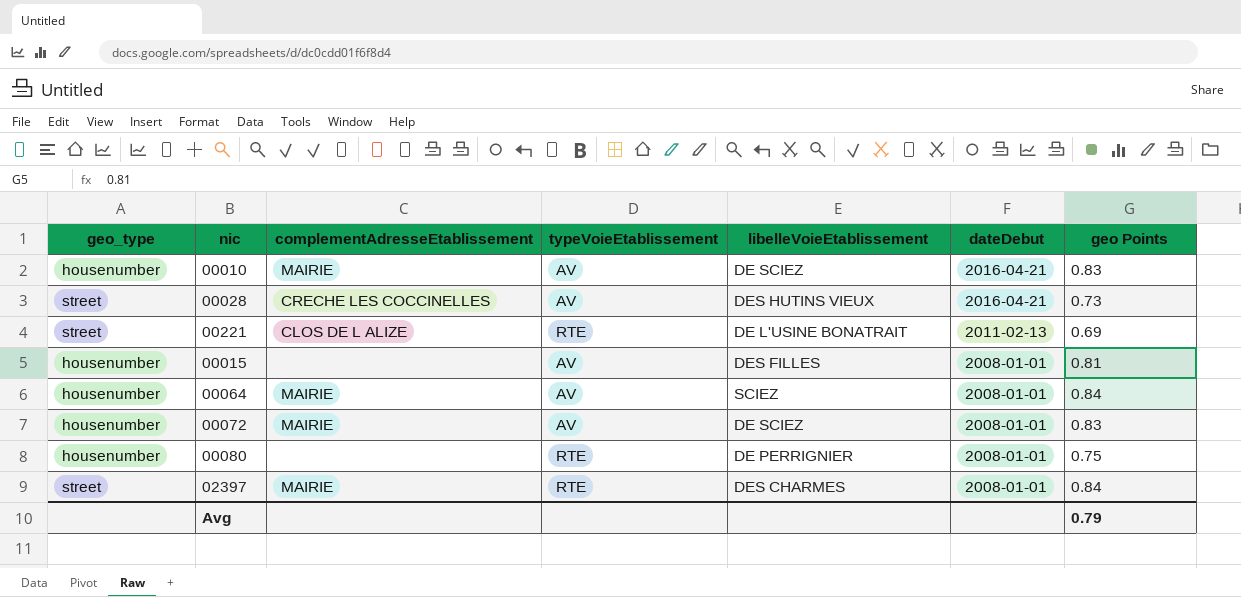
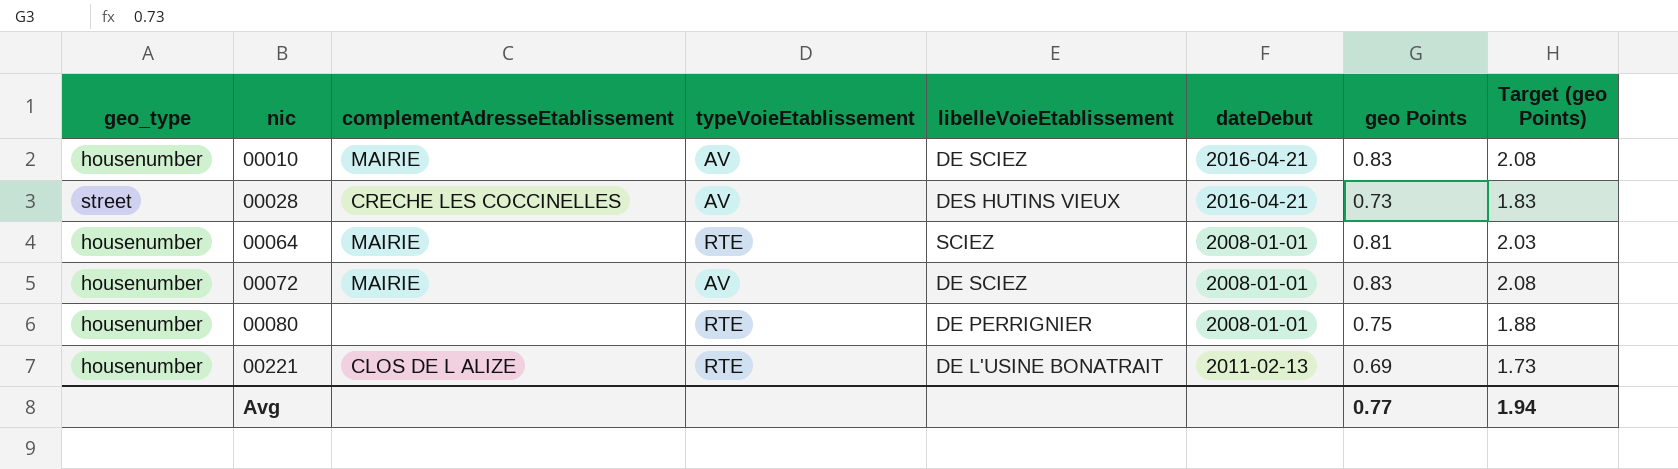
row order: dateDebut descending -> nic ascending
column Target (geo Points) | formula: none -> [geo Points] * 2.5
row 00015: housenumber | none | AV | DES FILLES | 2008-01-01 | 0.81 -> none
row 02397: street | MAIRIE | RTE | DES CHARMES | 2008-01-01 | 0.84 -> none
00064 | typeVoieEtablissement: AV -> RTE
00064 | geo Points: 0.84 -> 0.81
00221 | geo_type: street -> housenumber
Avg | geo Points: 0.79 -> 0.77

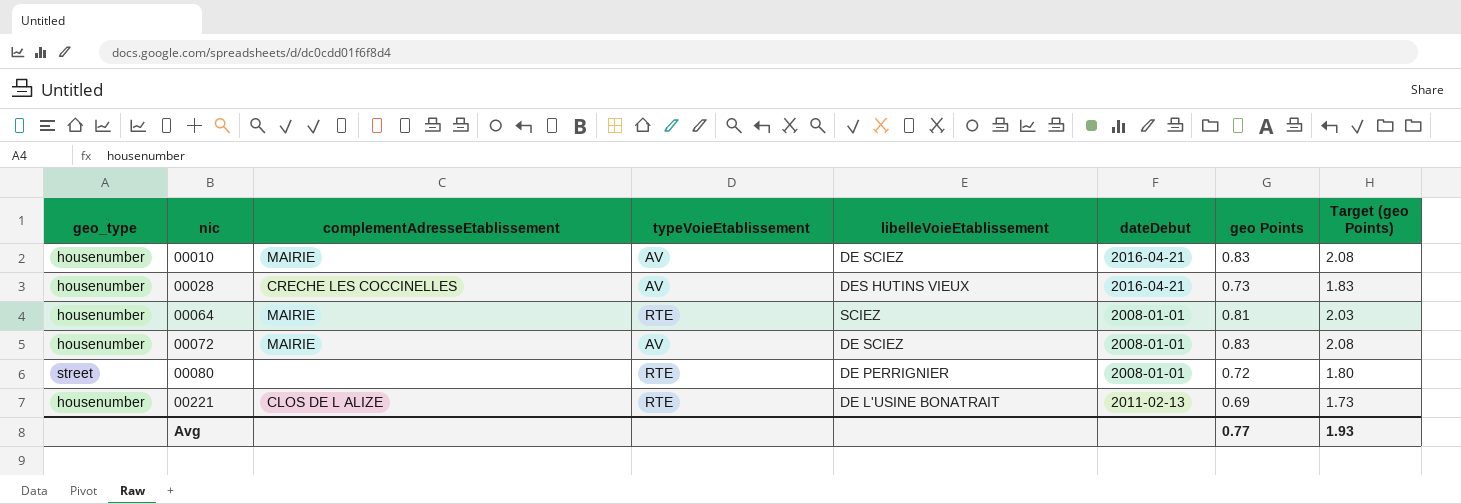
00028 | geo_type: street -> housenumber
00080 | geo_type: housenumber -> street
00080 | geo Points: 0.75 -> 0.72
00080 | Target (geo Points): 1.88 -> 1.80
Avg | Target (geo Points): 1.94 -> 1.93

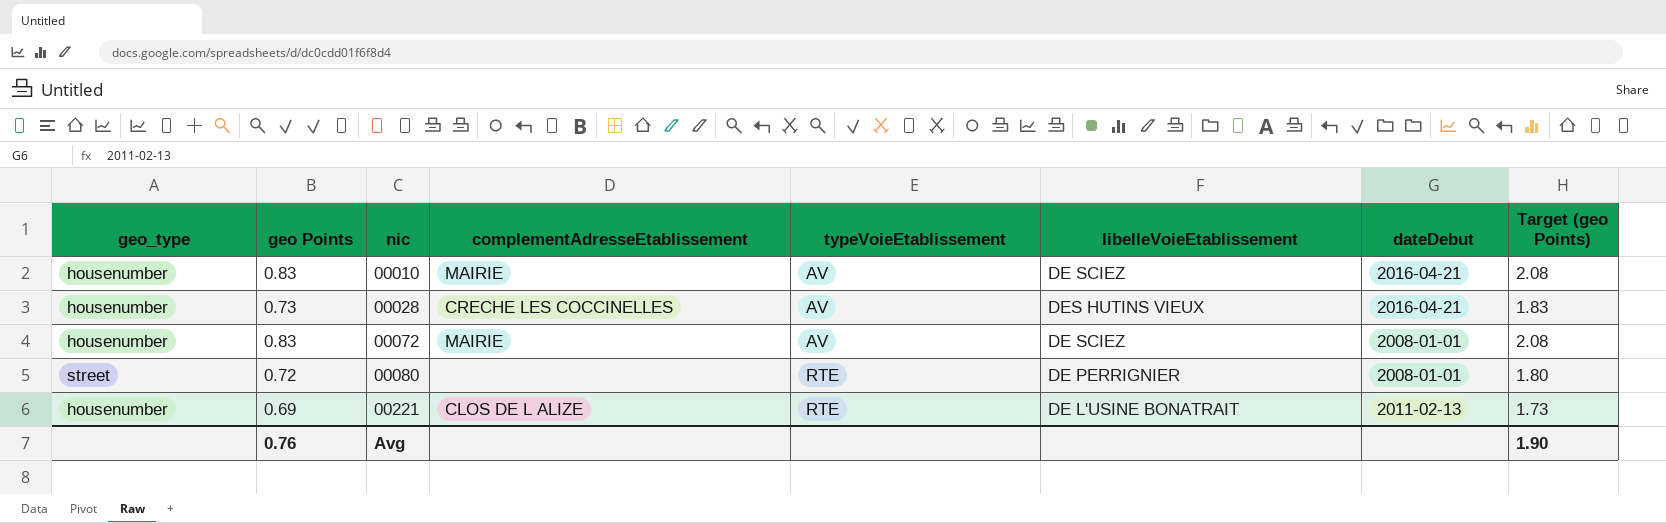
column geo Points | position: 7 -> 2
row 00064: housenumber | MAIRIE | RTE | SCIEZ | 2008-01-01 | 0.81 | 2.03 -> none
Avg | geo Points: 0.77 -> 0.76
Avg | Target (geo Points): 1.93 -> 1.90

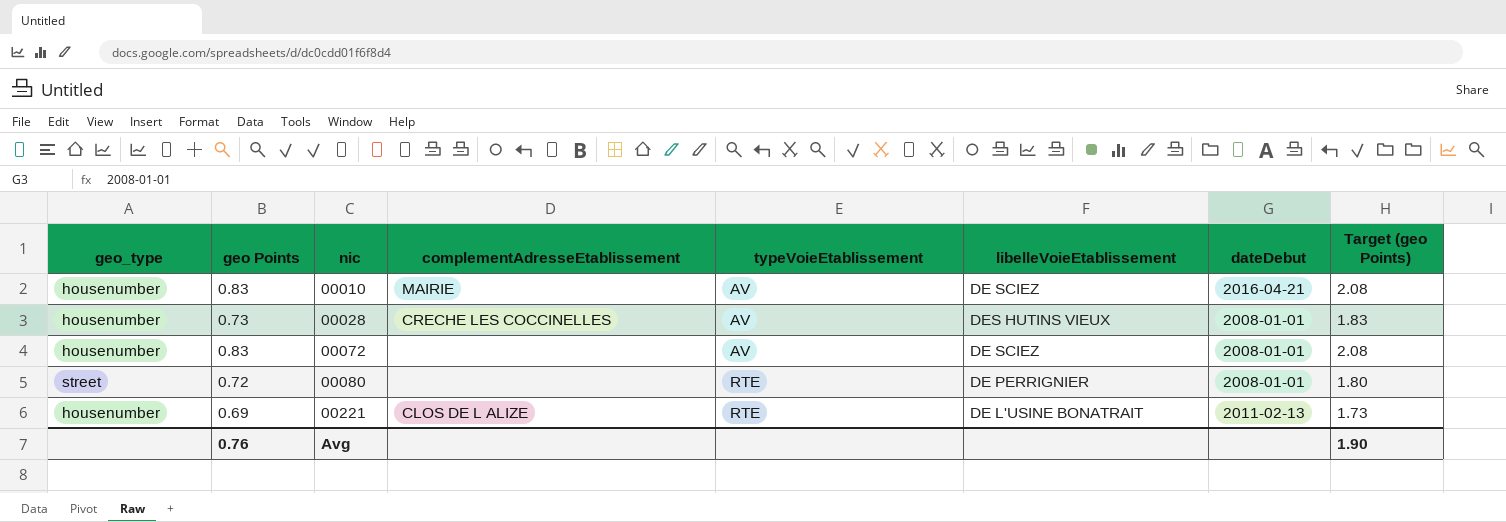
00028 | dateDebut: 2016-04-21 -> 2008-01-01
00072 | complementAdresseEtablissement: MAIRIE -> none

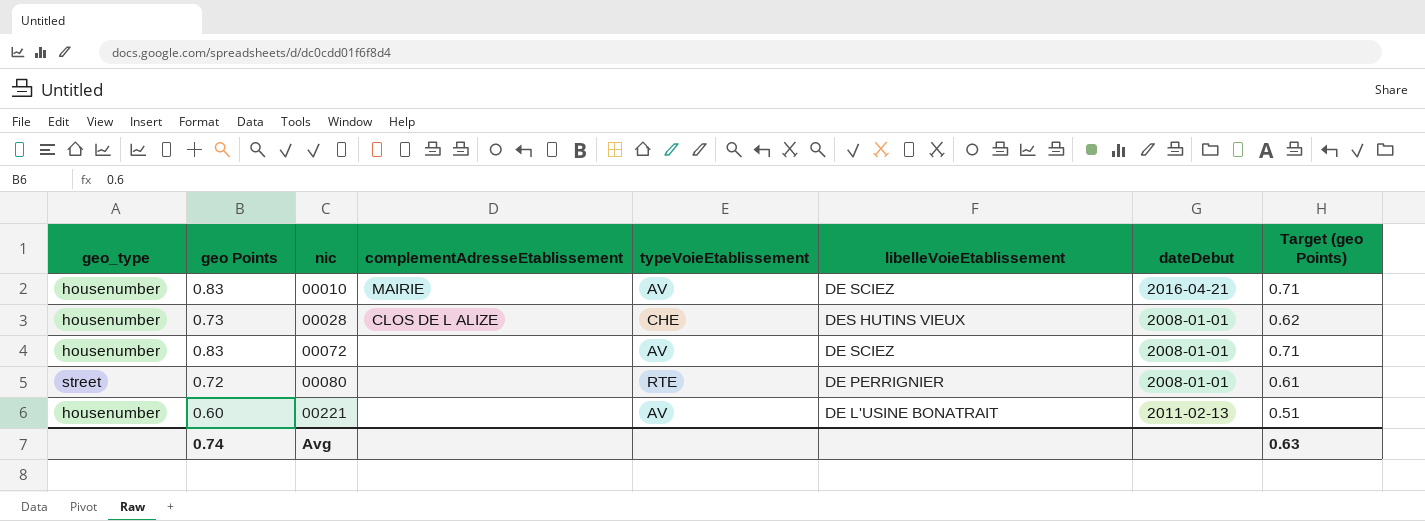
column Target (geo Points) | formula: [geo Points] * 2.5 -> [geo Points] * 0.85
00028 | complementAdresseEtablissement: CRECHE LES COCCINELLES -> CLOS DE L ALIZE
00028 | typeVoieEtablissement: AV -> CHE
00221 | geo Points: 0.69 -> 0.60
00221 | complementAdresseEtablissement: CLOS DE L ALIZE -> none
00221 | typeVoieEtablissement: RTE -> AV
Avg | geo Points: 0.76 -> 0.74
Avg | Target (geo Points): 1.90 -> 0.63

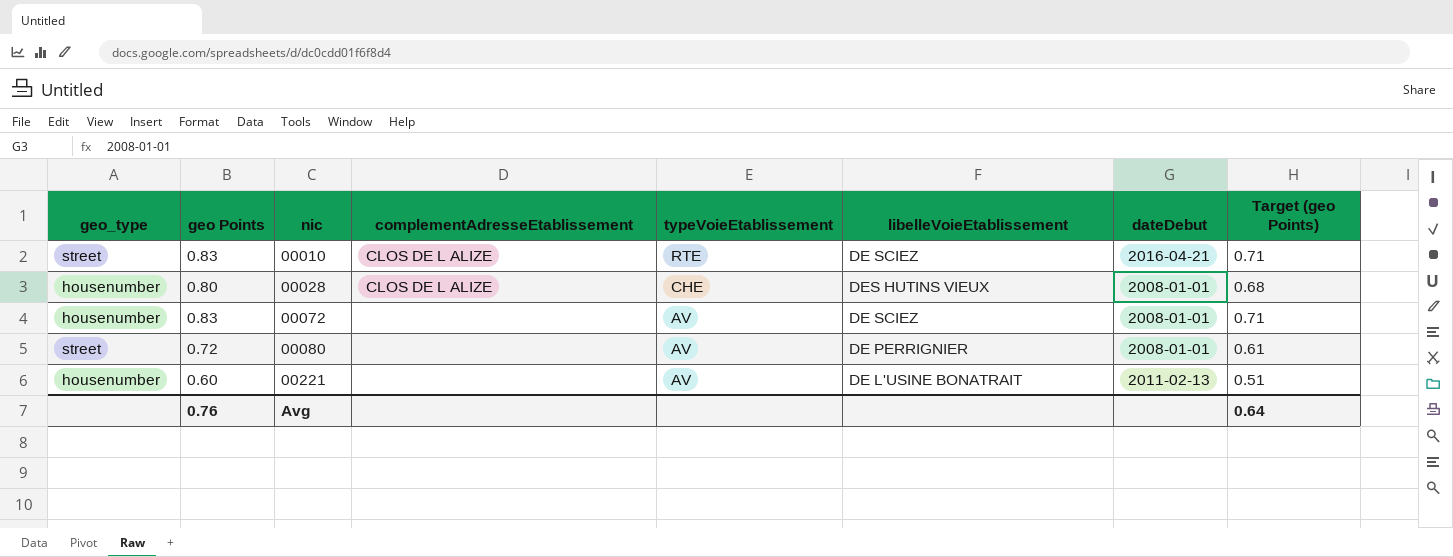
00010 | geo_type: housenumber -> street
00010 | complementAdresseEtablissement: MAIRIE -> CLOS DE L ALIZE
00010 | typeVoieEtablissement: AV -> RTE
00028 | geo Points: 0.73 -> 0.80
00028 | Target (geo Points): 0.62 -> 0.68
00080 | typeVoieEtablissement: RTE -> AV
Avg | geo Points: 0.74 -> 0.76
Avg | Target (geo Points): 0.63 -> 0.64

